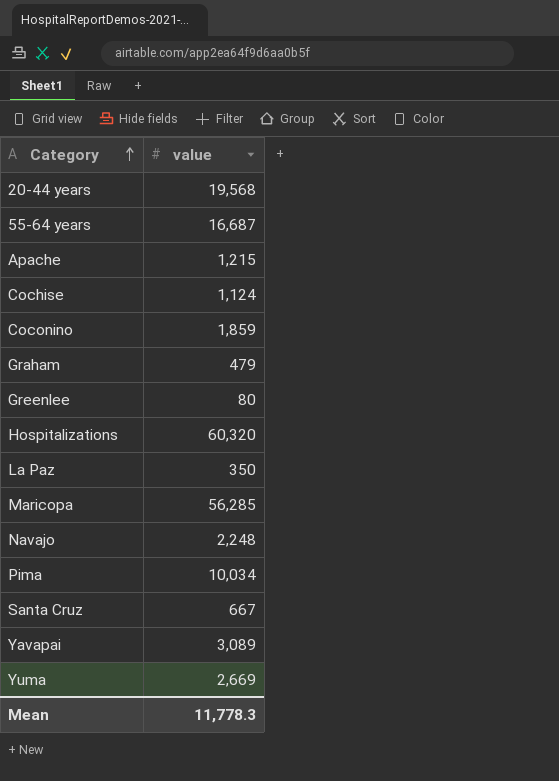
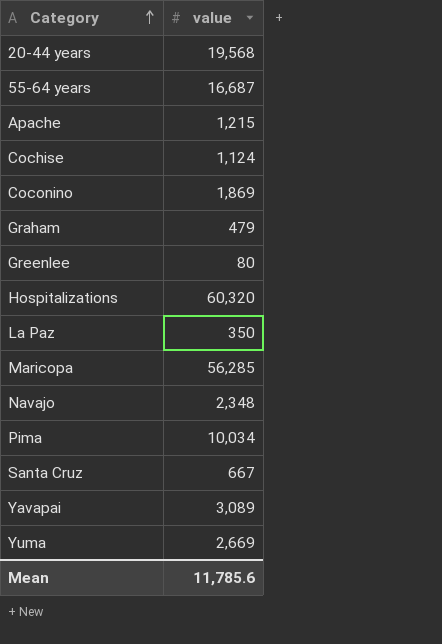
Coconino | value: 1,859 -> 1,869
Navajo | value: 2,248 -> 2,348
Mean | value: 11,778.3 -> 11,785.6

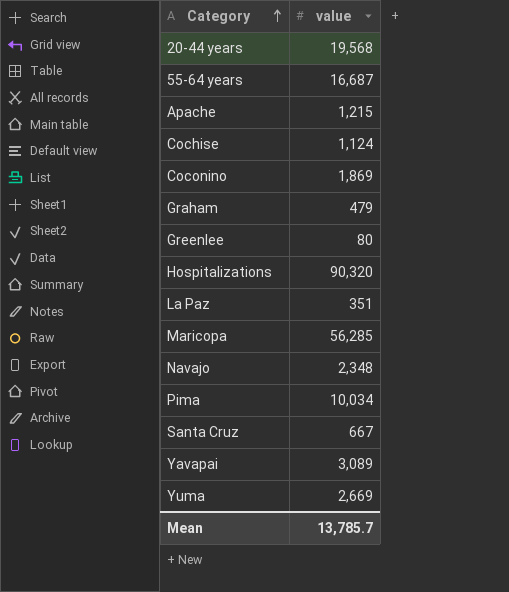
Hospitalizations | value: 60,320 -> 90,320
La Paz | value: 350 -> 351
Mean | value: 11,785.6 -> 13,785.7

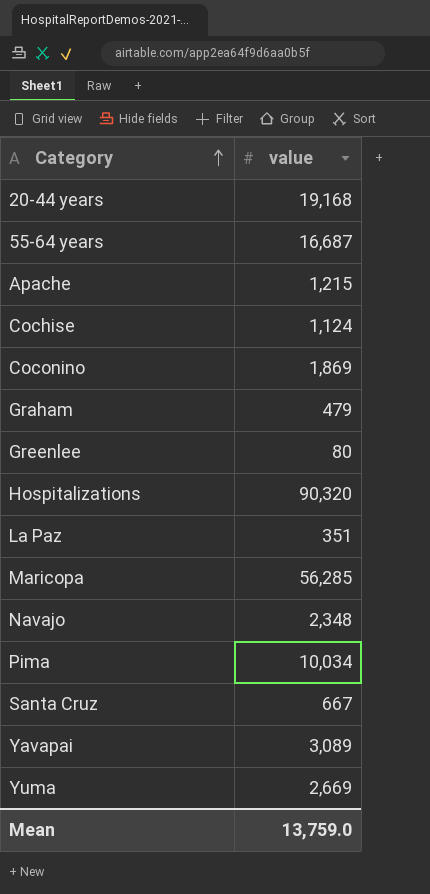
20-44 years | value: 19,568 -> 19,168
Mean | value: 13,785.7 -> 13,759.0

